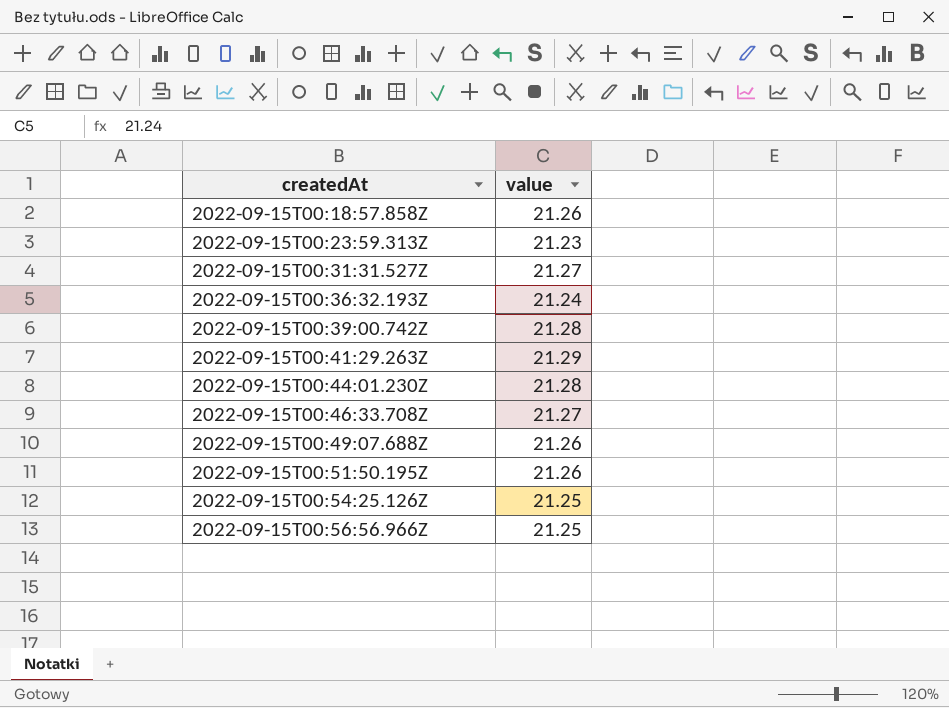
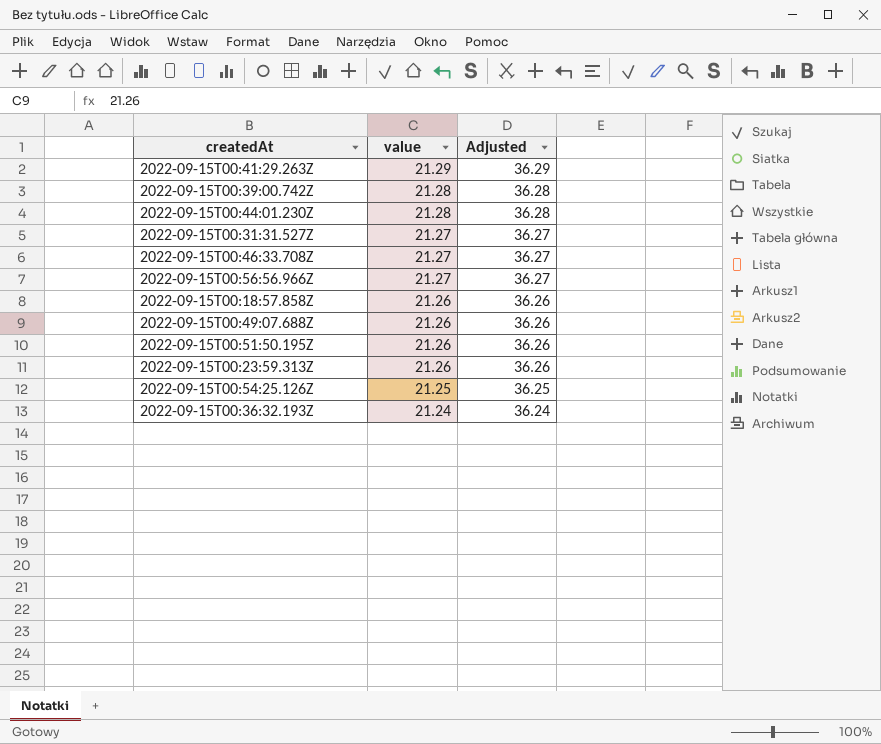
row order: createdAt ascending -> value descending
column Adjusted | formula: none -> [value] + 15
2022-09-15T00:56:56.966Z | value: 21.25 -> 21.27
2022-09-15T00:23:59.313Z | value: 21.23 -> 21.26

